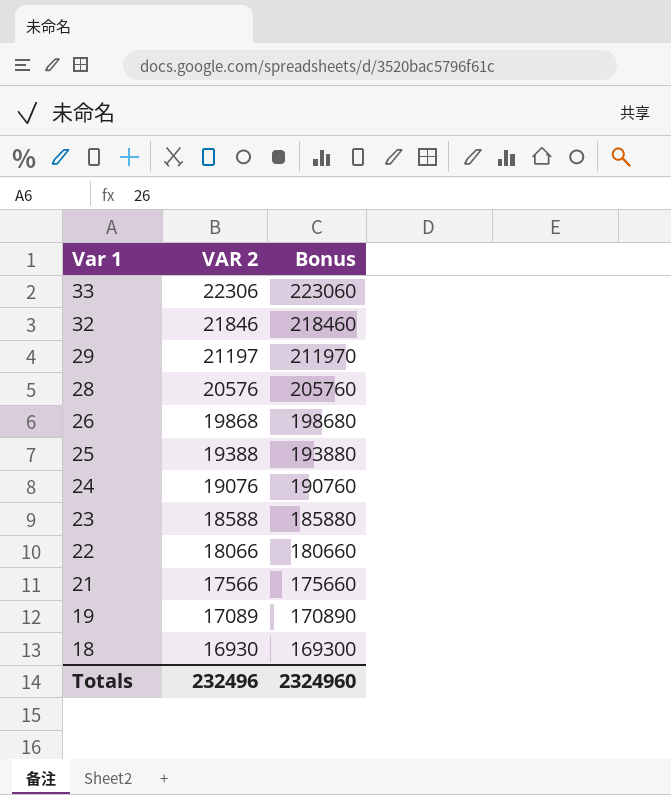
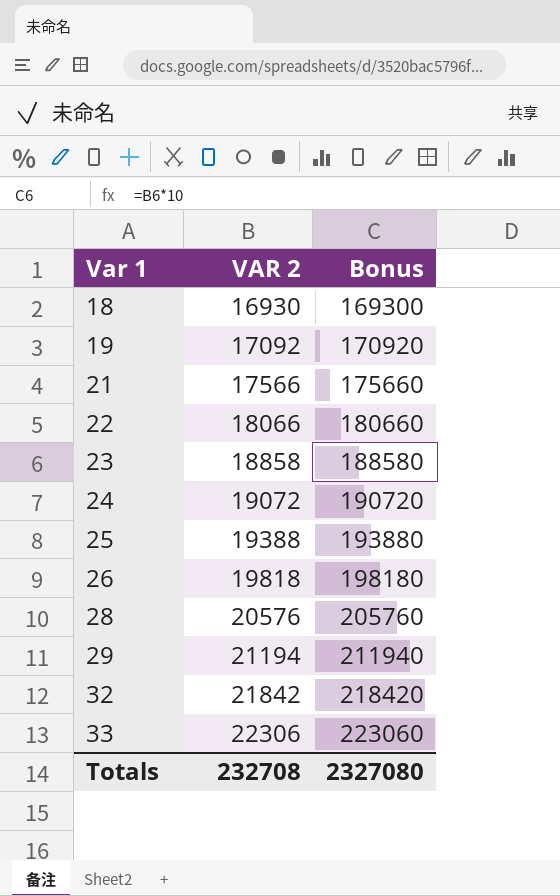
row order: Var 1 descending -> Var 1 ascending
19 | VAR 2: 17089 -> 17092
19 | Bonus: 170890 -> 170920
23 | VAR 2: 18588 -> 18858
23 | Bonus: 185880 -> 188580
24 | VAR 2: 19076 -> 19072
24 | Bonus: 190760 -> 190720
26 | VAR 2: 19868 -> 19818
26 | Bonus: 198680 -> 198180
29 | VAR 2: 21197 -> 21194
29 | Bonus: 211970 -> 211940
32 | VAR 2: 21846 -> 21842
32 | Bonus: 218460 -> 218420
Totals | VAR 2: 232496 -> 232708
Totals | Bonus: 2324960 -> 2327080

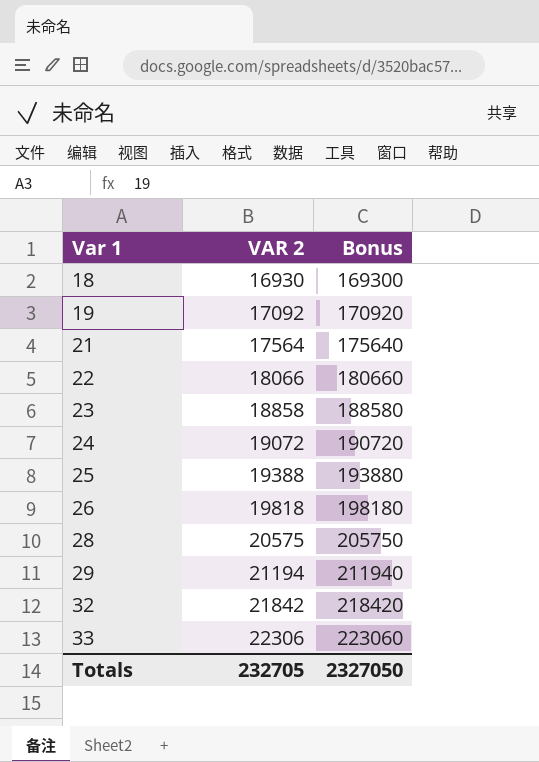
21 | VAR 2: 17566 -> 17564
21 | Bonus: 175660 -> 175640
28 | VAR 2: 20576 -> 20575
28 | Bonus: 205760 -> 205750
Totals | VAR 2: 232708 -> 232705
Totals | Bonus: 2327080 -> 2327050

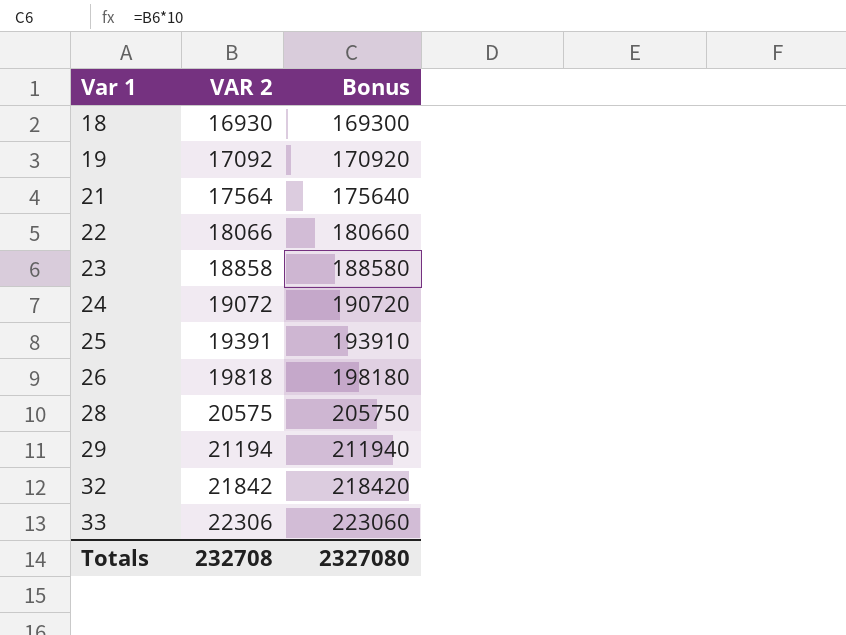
25 | VAR 2: 19388 -> 19391
25 | Bonus: 193880 -> 193910
Totals | VAR 2: 232705 -> 232708
Totals | Bonus: 2327050 -> 2327080

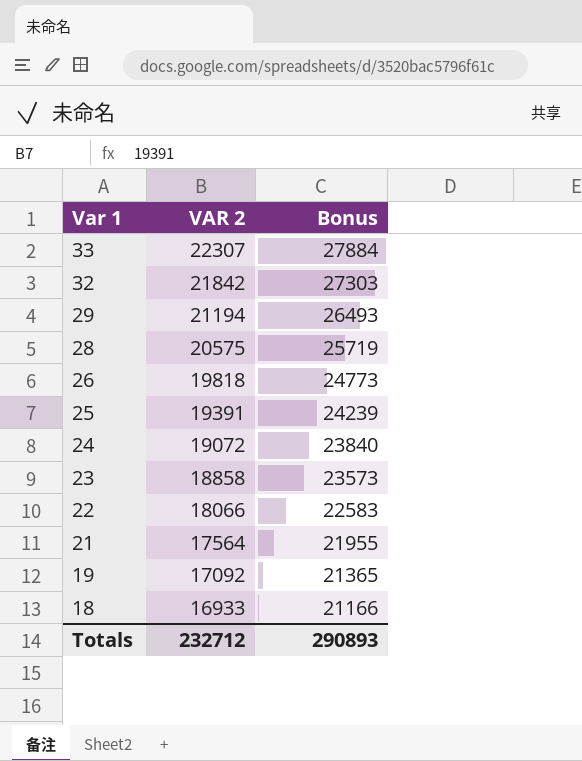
row order: Var 1 ascending -> Var 1 descending
column Bonus | formula: [VAR 2] * 10 -> [VAR 2] * 1.25
33 | VAR 2: 22306 -> 22307
18 | VAR 2: 16930 -> 16933
Totals | VAR 2: 232708 -> 232712
Totals | Bonus: 2327080 -> 290893

